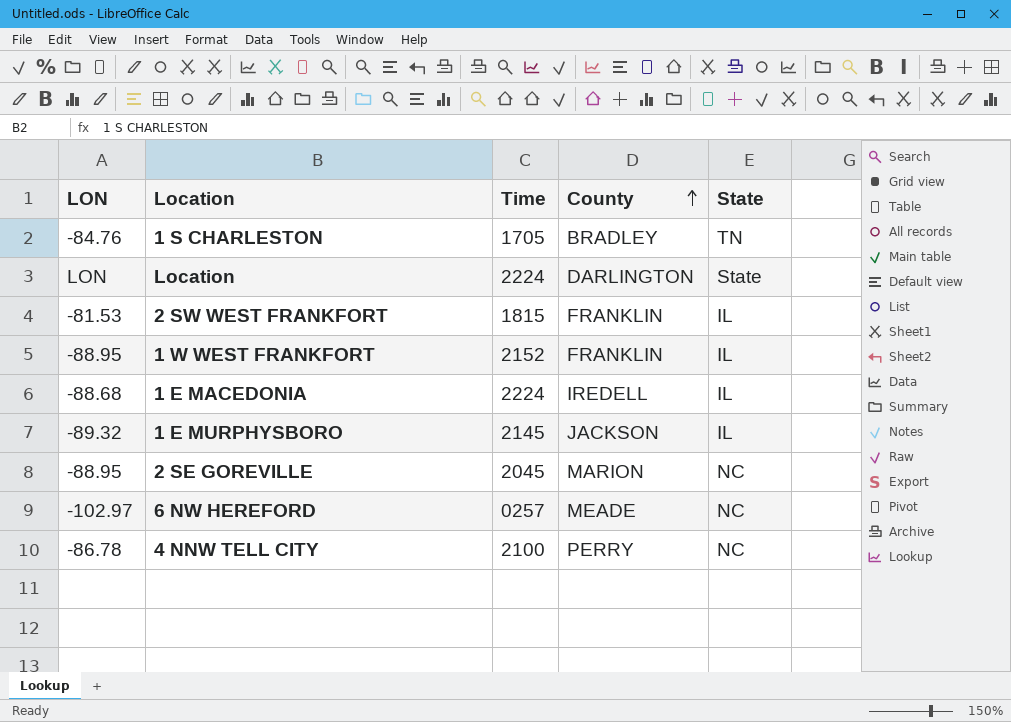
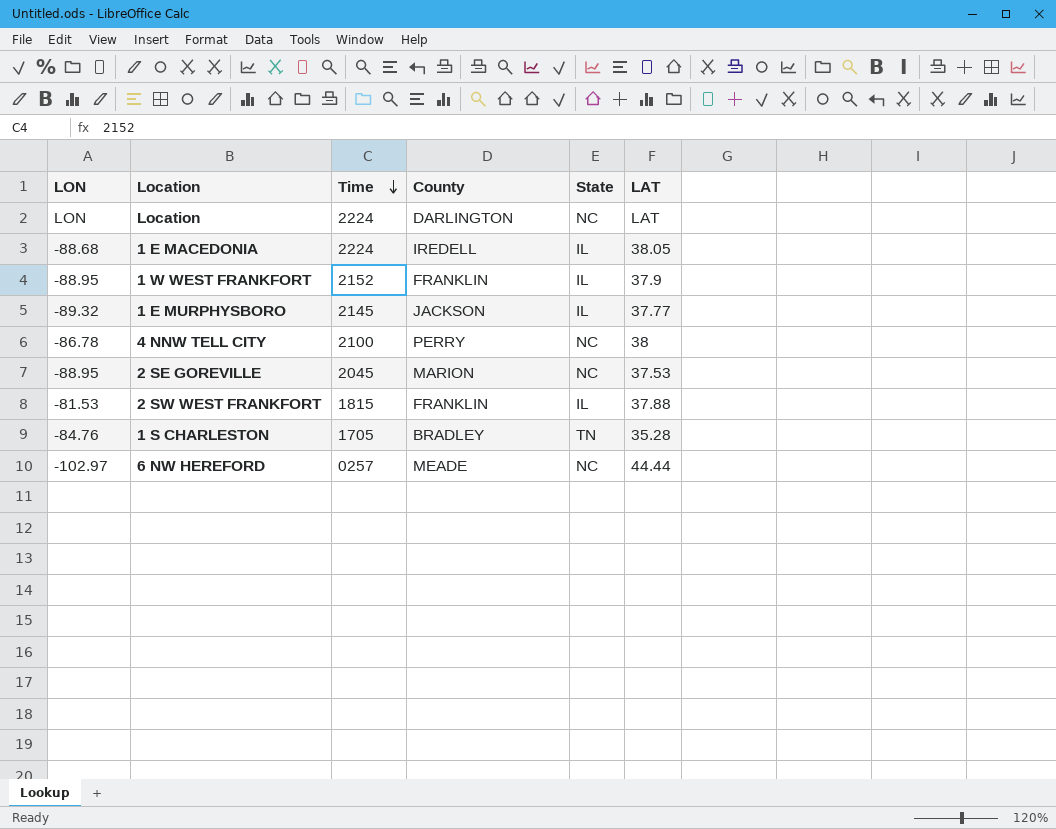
row order: County ascending -> Time descending
column LAT | position: none -> 6
Location | State: State -> NC

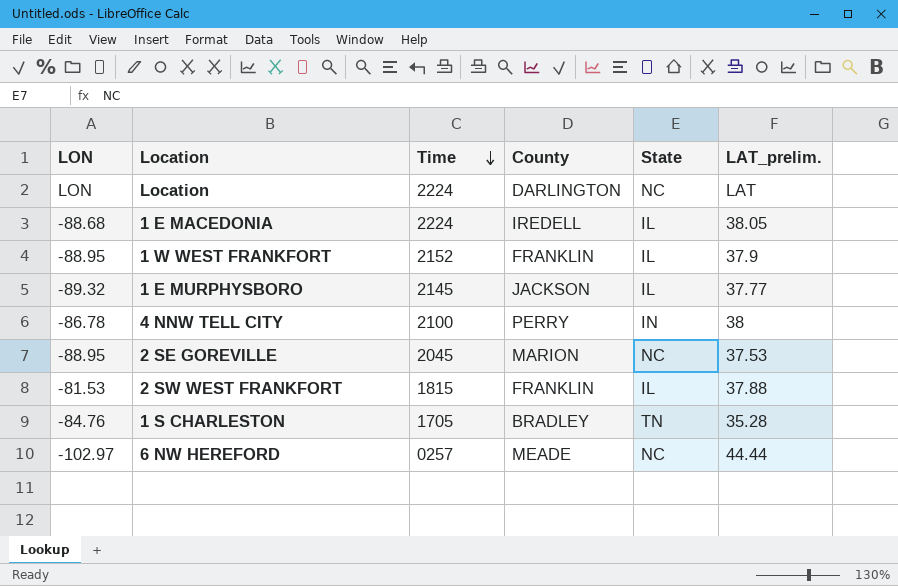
column name: LAT -> LAT_prelim.
4 NNW TELL CITY | State: NC -> IN

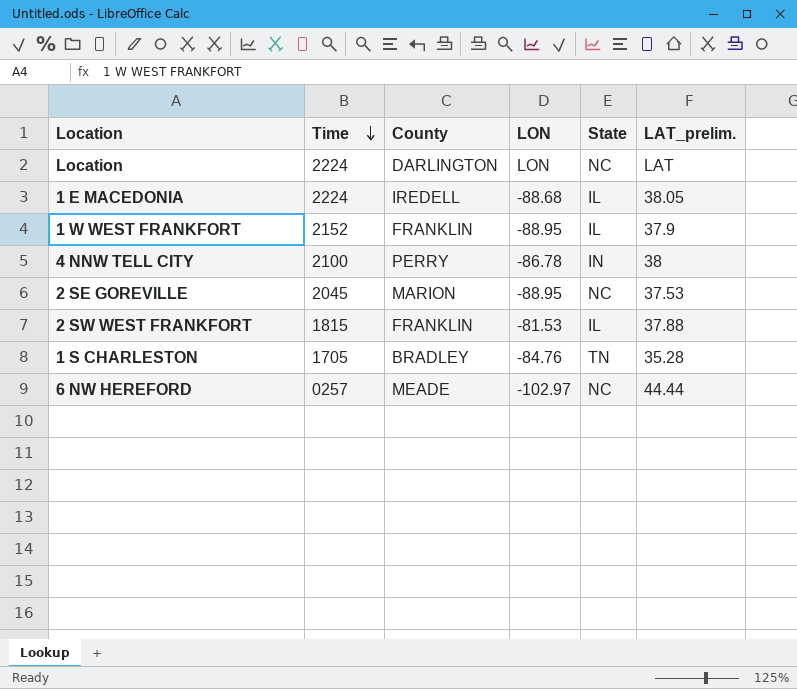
column LON | position: 1 -> 4
row 1 E MURPHYSBORO: -89.32 | 2145 | JACKSON | IL | 37.77 -> none

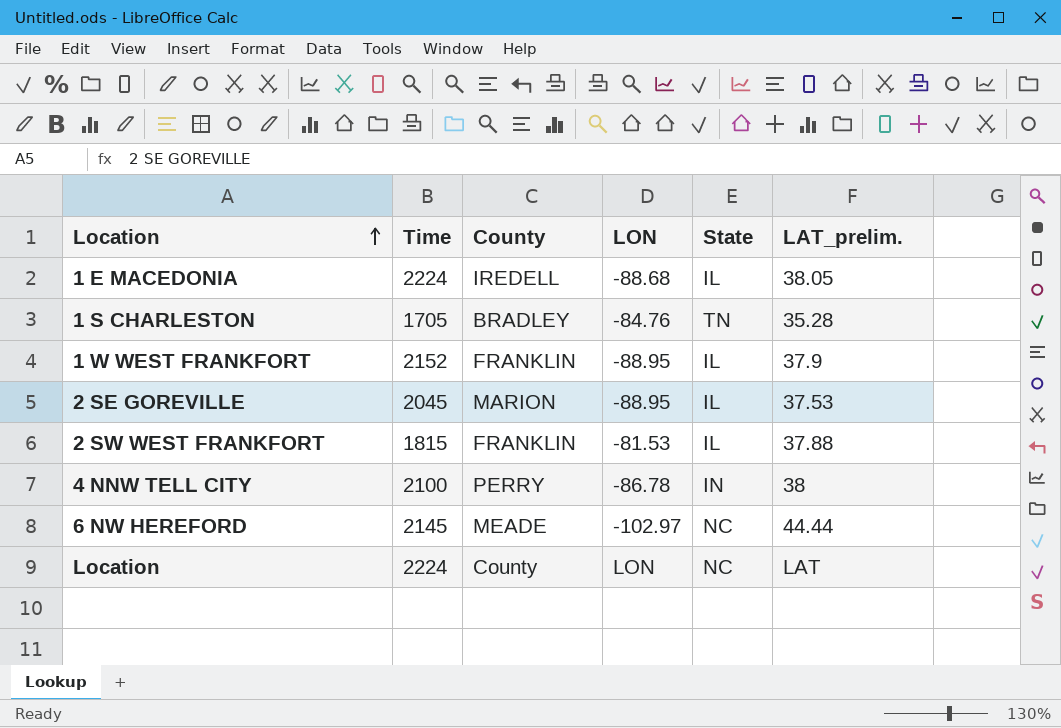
row order: Time descending -> Location ascending
2 SE GOREVILLE | State: NC -> IL
6 NW HEREFORD | Time: 0257 -> 2145
Location | County: DARLINGTON -> County

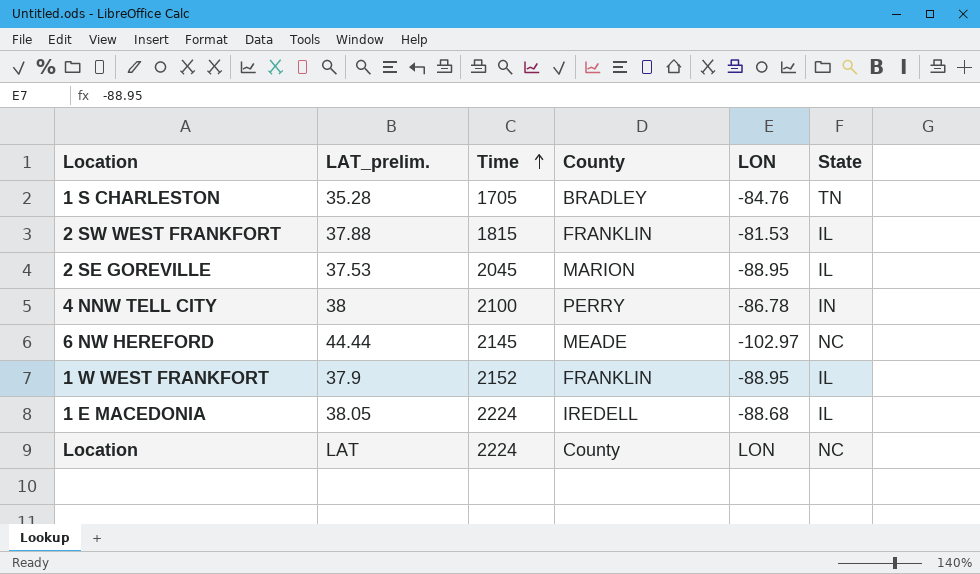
row order: Location ascending -> Time ascending
column LAT_prelim. | position: 6 -> 2

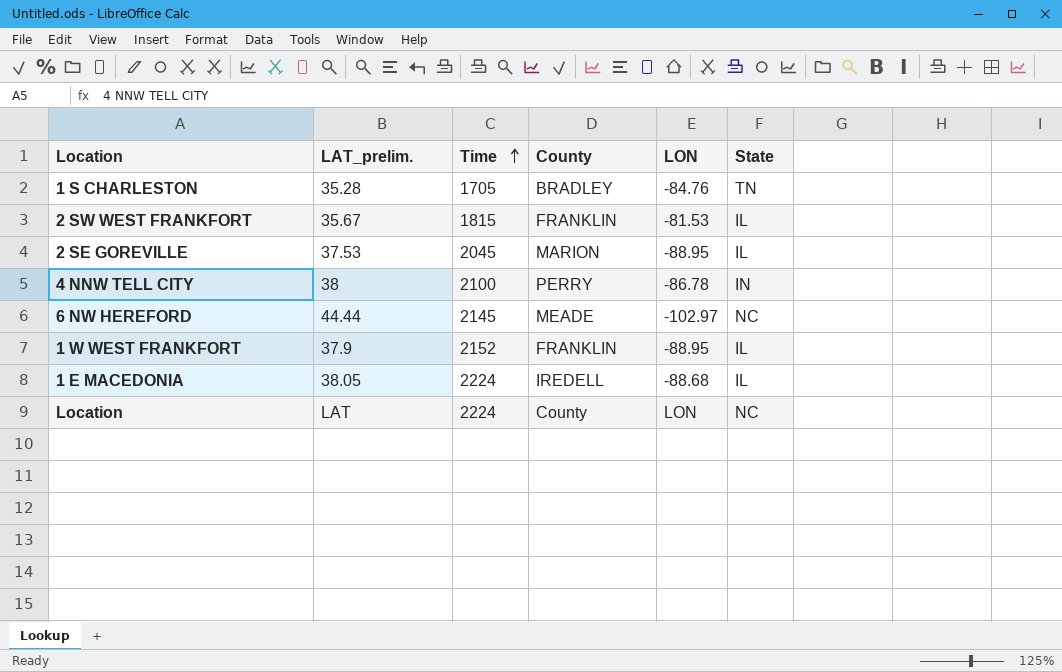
2 SW WEST FRANKFORT | LAT_prelim.: 37.88 -> 35.67

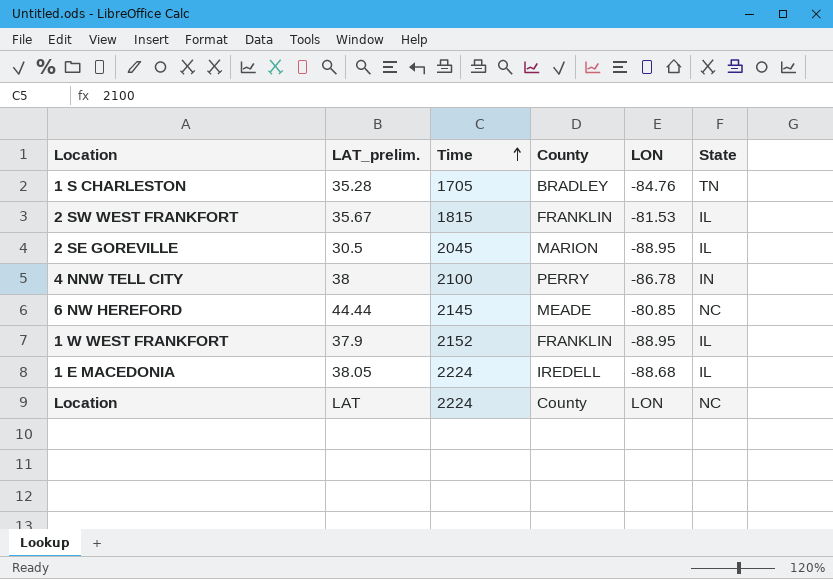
2 SE GOREVILLE | LAT_prelim.: 37.53 -> 30.5
6 NW HEREFORD | LON: -102.97 -> -80.85

